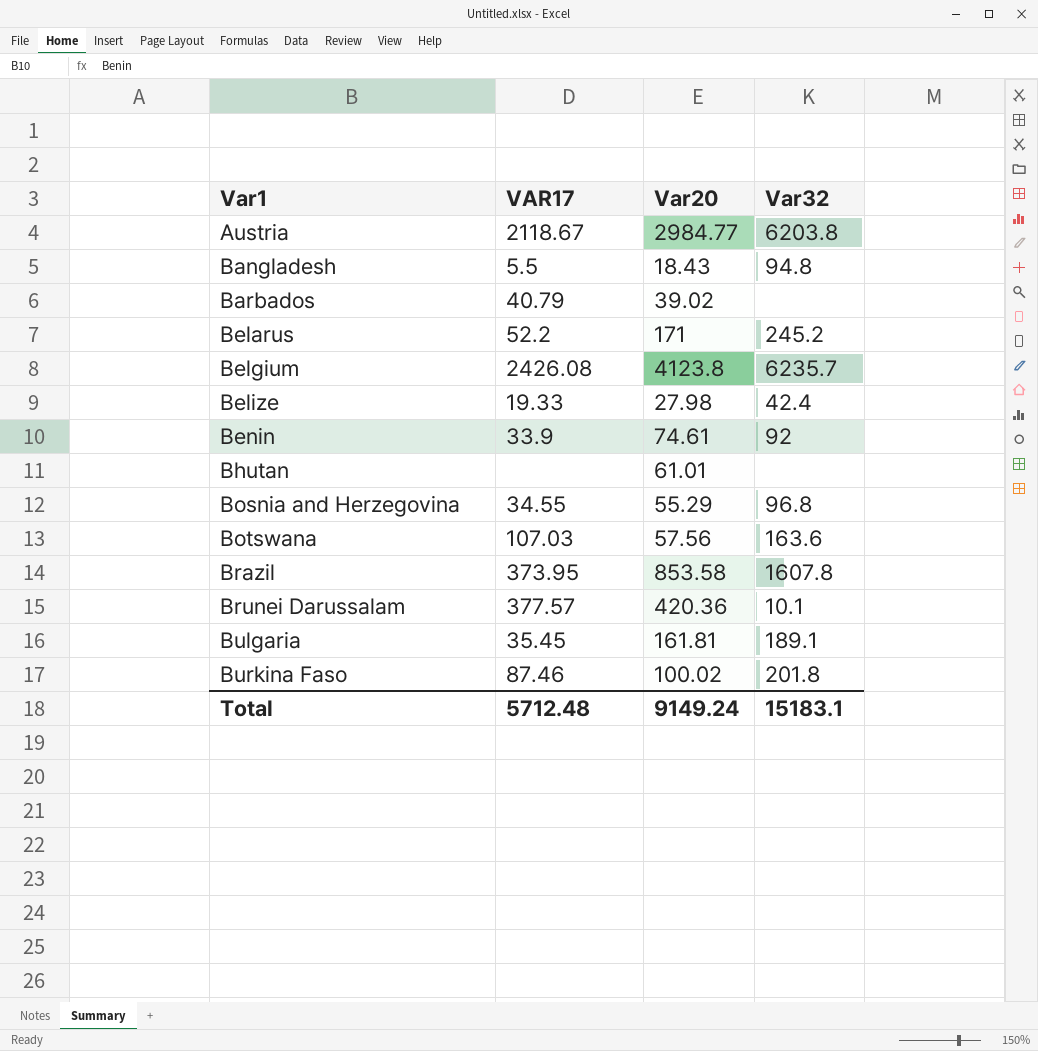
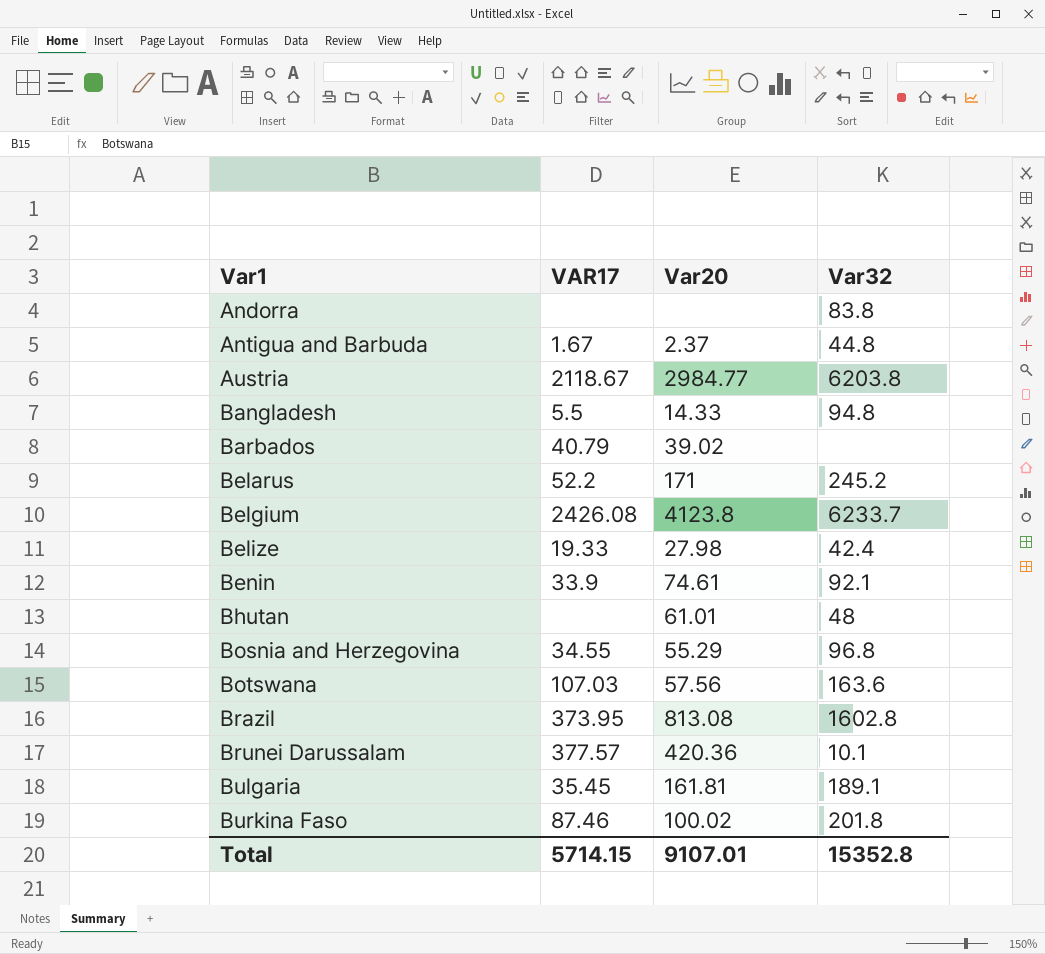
row Andorra: none -> none | none | 83.8
row Antigua and Barbuda: none -> 1.67 | 2.37 | 44.8
Bangladesh | Var20: 18.43 -> 14.33
Belgium | Var32: 6235.7 -> 6233.7
Benin | Var32: 92 -> 92.1
Bhutan | Var32: none -> 48
Brazil | Var20: 853.58 -> 813.08
Brazil | Var32: 1607.8 -> 1602.8
Total | VAR17: 5712.48 -> 5714.15
Total | Var20: 9149.24 -> 9107.01
Total | Var32: 15183.1 -> 15352.8

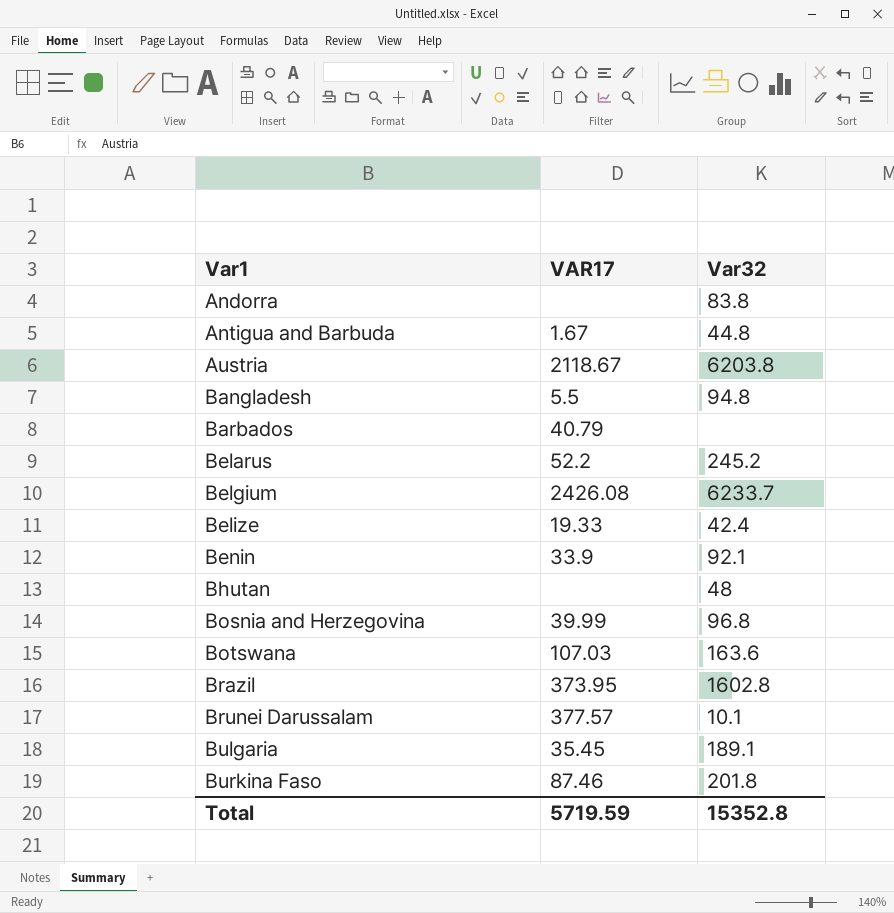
column Var20 | position: 3 -> none
Bosnia and Herzegovina | VAR17: 34.55 -> 39.99
Total | VAR17: 5714.15 -> 5719.59

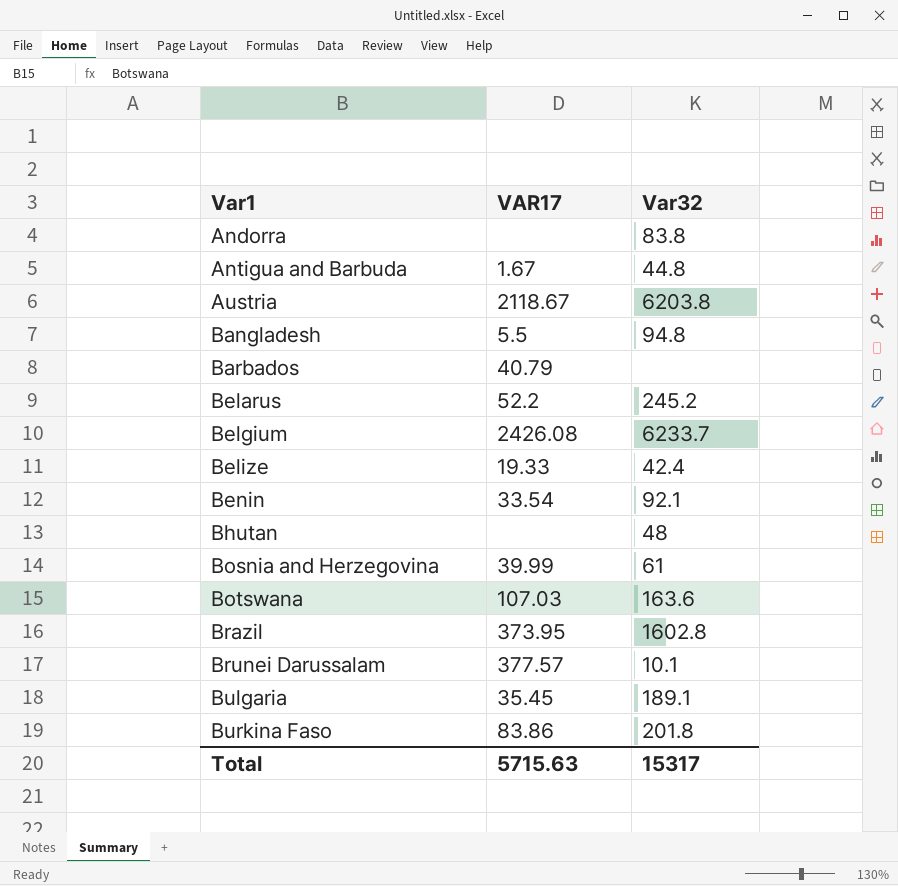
Benin | VAR17: 33.9 -> 33.54
Bosnia and Herzegovina | Var32: 96.8 -> 61
Burkina Faso | VAR17: 87.46 -> 83.86
Total | VAR17: 5719.59 -> 5715.63
Total | Var32: 15352.8 -> 15317

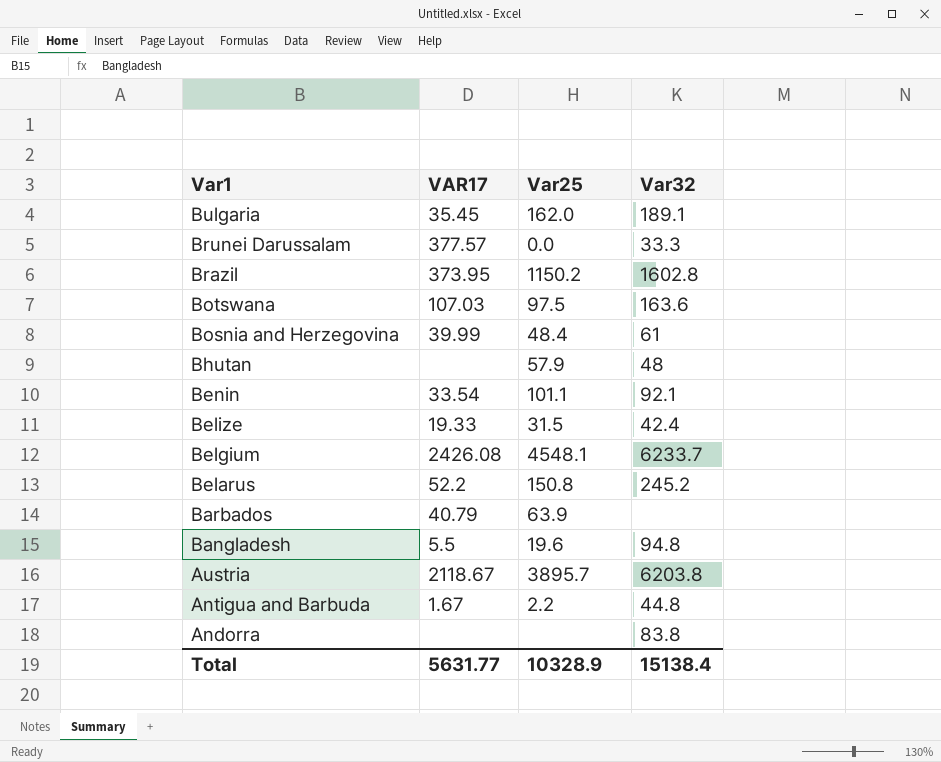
row order: Var1 ascending -> Var1 descending
column Var25 | position: none -> 3
row Burkina Faso: 83.86 | 201.8 -> none
Brunei Darussalam | Var32: 10.1 -> 33.3
Total | VAR17: 5715.63 -> 5631.77
Total | Var32: 15317 -> 15138.4

